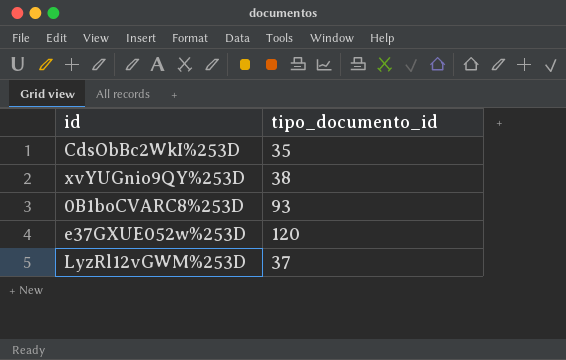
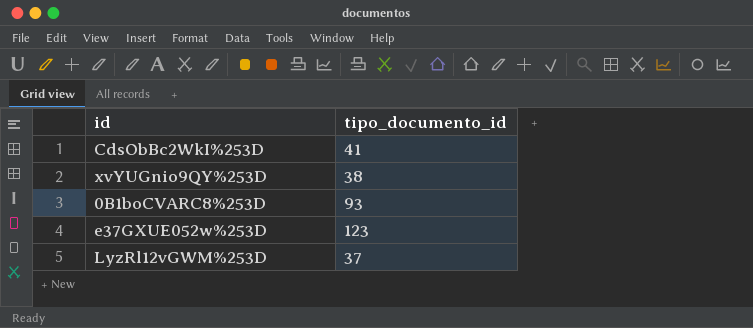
CdsObBc2WkI%253D | tipo_documento_id: 35 -> 41
e37GXUE052w%253D | tipo_documento_id: 120 -> 123

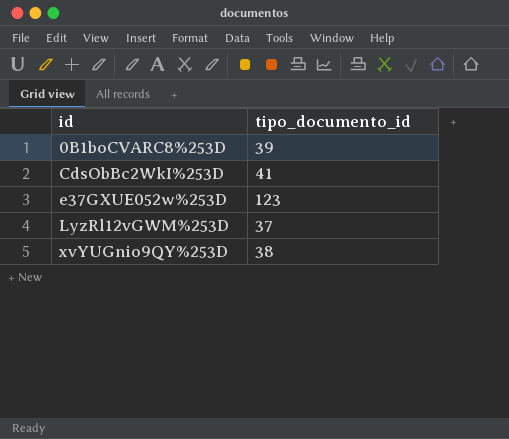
row order: none -> id ascending
0B1boCVARC8%253D | tipo_documento_id: 93 -> 39

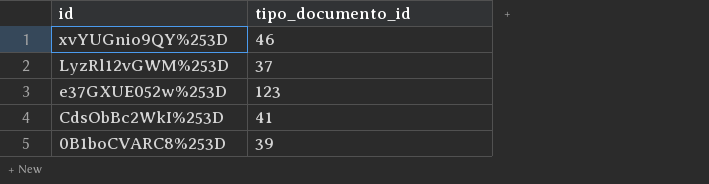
row order: id ascending -> id descending
xvYUGnio9QY%253D | tipo_documento_id: 38 -> 46

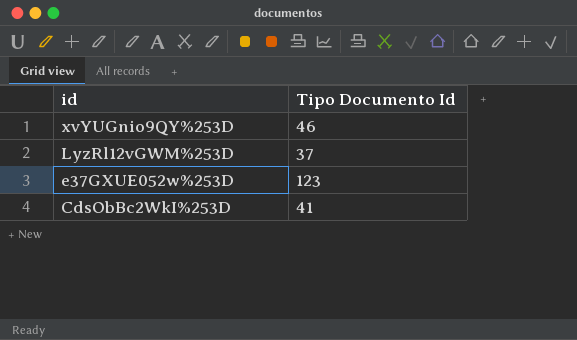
column name: tipo_documento_id -> Tipo Documento Id
row 0B1boCVARC8%253D: 39 -> none

